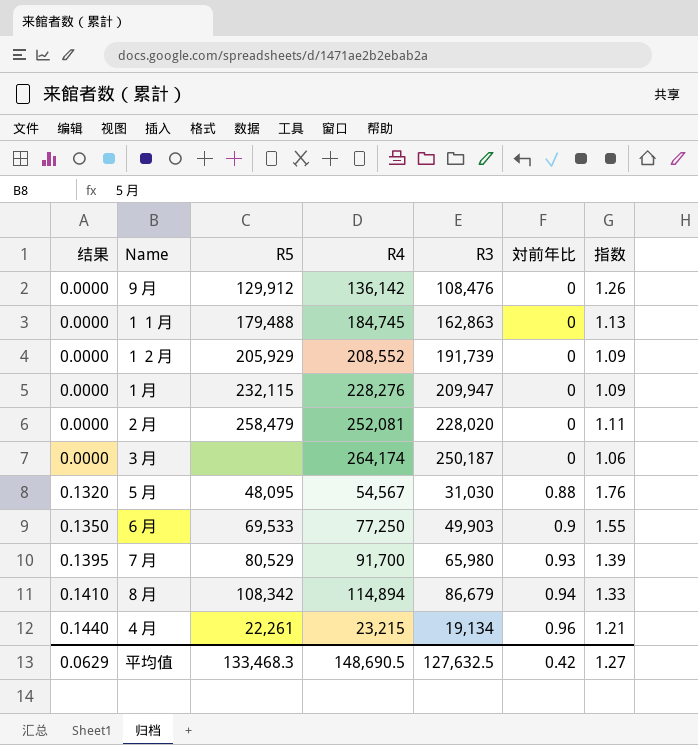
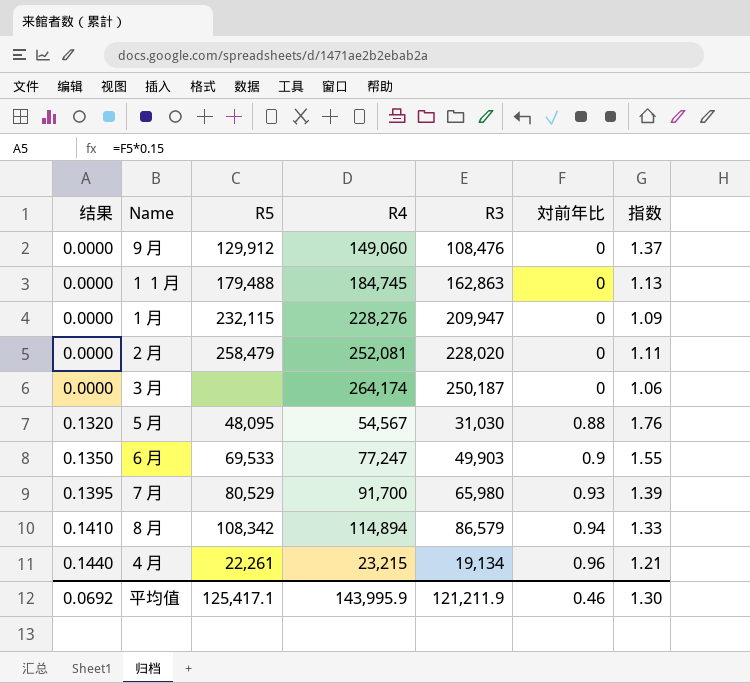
row １２月: 0.0000 | 205,929 | 208,552 | 191,739 | 0 | 1.09 -> none
９月 | R4: 136,142 -> 149,060
９月 | 指数: 1.26 -> 1.37
６月 | R4: 77,250 -> 77,247
８月 | R3: 86,679 -> 86,579
平均值 | 结果: 0.0629 -> 0.0692
平均值 | R5: 133,468.3 -> 125,417.1
平均值 | R4: 148,690.5 -> 143,995.9
平均值 | R3: 127,632.5 -> 121,211.9
平均值 | 対前年比: 0.42 -> 0.46
平均值 | 指数: 1.27 -> 1.30

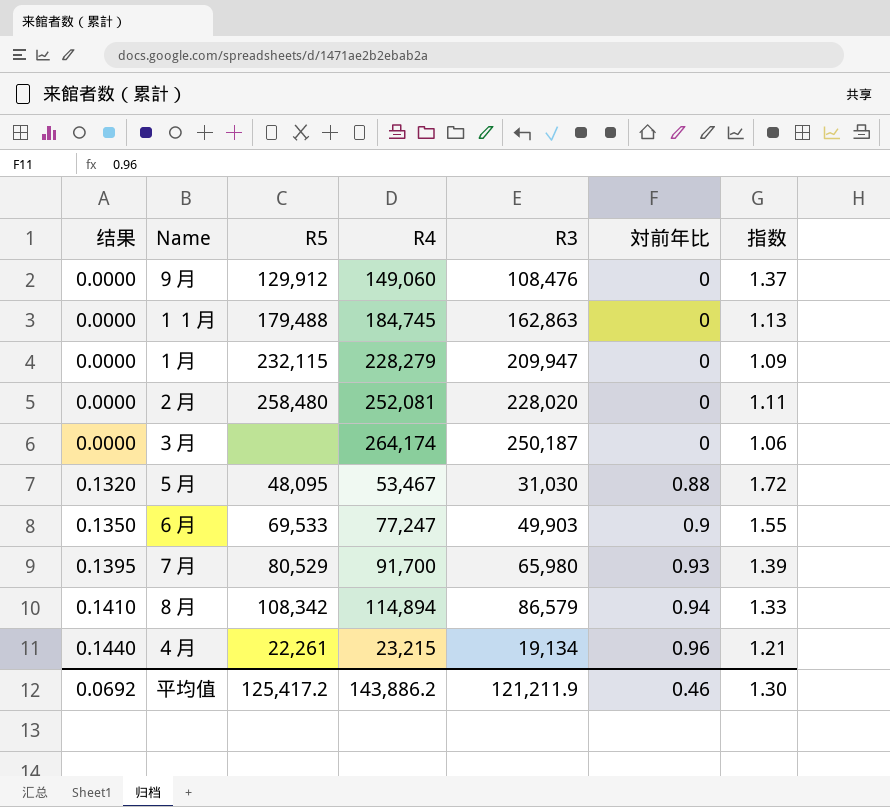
１月 | R4: 228,276 -> 228,279
２月 | R5: 258,479 -> 258,480
５月 | R4: 54,567 -> 53,467
５月 | 指数: 1.76 -> 1.72
平均值 | R5: 125,417.1 -> 125,417.2
平均值 | R4: 143,995.9 -> 143,886.2

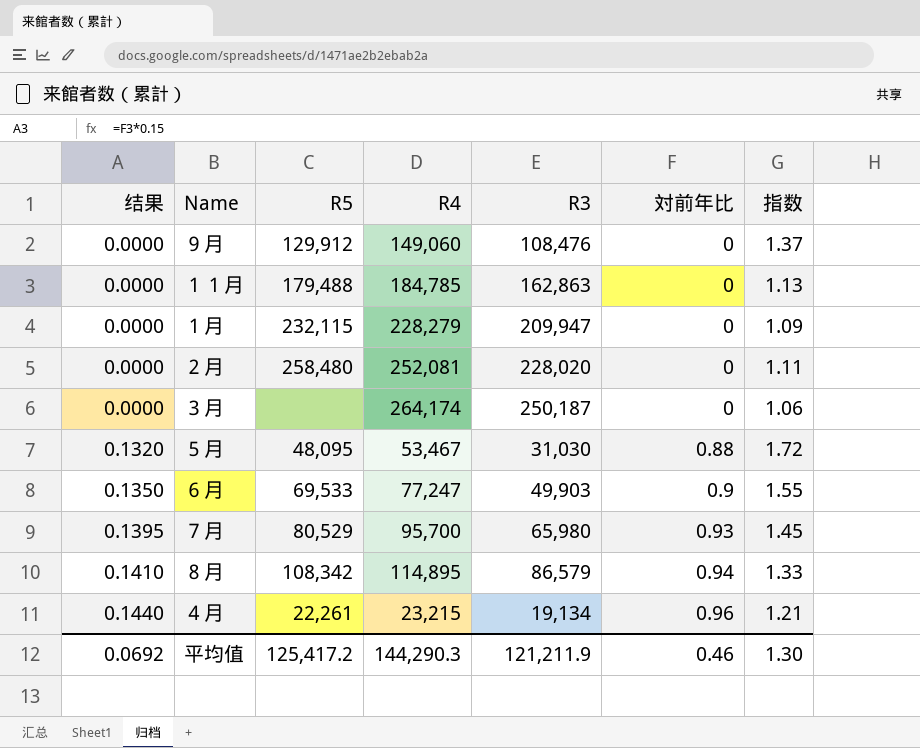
１１月 | R4: 184,745 -> 184,785
７月 | R4: 91,700 -> 95,700
７月 | 指数: 1.39 -> 1.45
８月 | R4: 114,894 -> 114,895
平均值 | R4: 143,886.2 -> 144,290.3

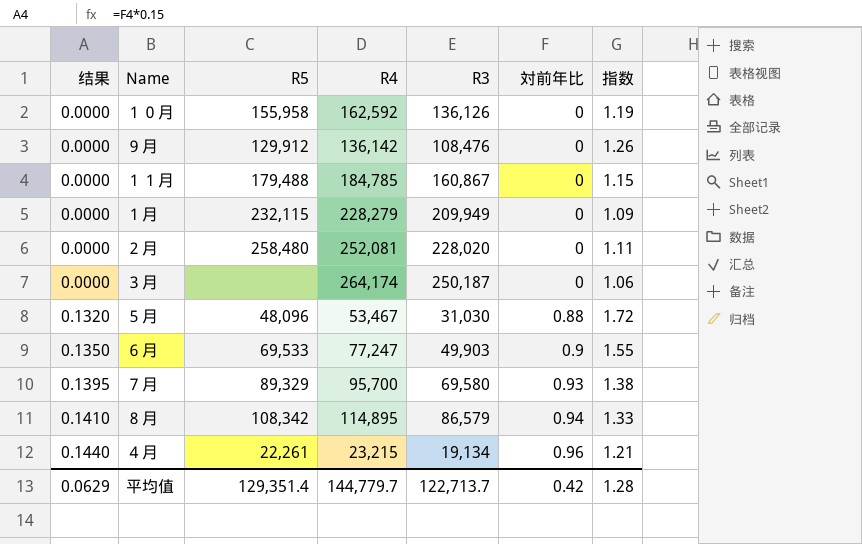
row １０月: none -> 0.0000 | 155,958 | 162,592 | 136,126 | 0 | 1.19
９月 | R4: 149,060 -> 136,142
９月 | 指数: 1.37 -> 1.26
１１月 | R3: 162,863 -> 160,867
１１月 | 指数: 1.13 -> 1.15
１月 | R3: 209,947 -> 209,949
５月 | R5: 48,095 -> 48,096
７月 | R5: 80,529 -> 89,329
７月 | R3: 65,980 -> 69,580
７月 | 指数: 1.45 -> 1.38
平均值 | 结果: 0.0692 -> 0.0629
平均值 | R5: 125,417.2 -> 129,351.4
平均值 | R4: 144,290.3 -> 144,779.7
平均值 | R3: 121,211.9 -> 122,713.7
平均值 | 対前年比: 0.46 -> 0.42
平均值 | 指数: 1.30 -> 1.28

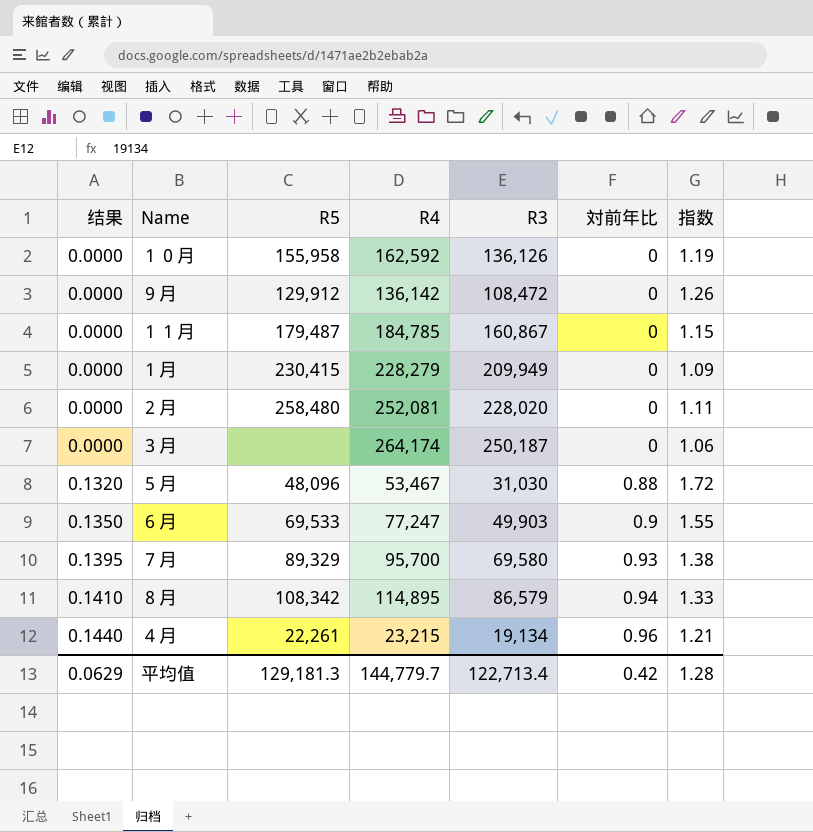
９月 | R3: 108,476 -> 108,472
１１月 | R5: 179,488 -> 179,487
１月 | R5: 232,115 -> 230,415
平均值 | R5: 129,351.4 -> 129,181.3
平均值 | R3: 122,713.7 -> 122,713.4

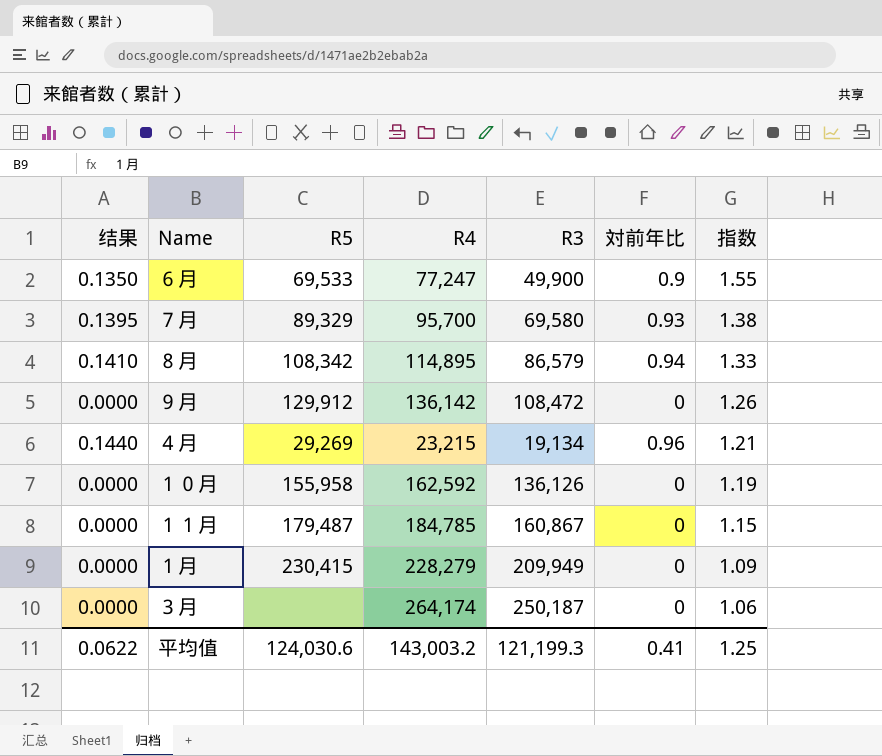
row order: 结果 ascending -> 指数 descending
row ２月: 0.0000 | 258,480 | 252,081 | 228,020 | 0 | 1.11 -> none
row ５月: 0.1320 | 48,096 | 53,467 | 31,030 | 0.88 | 1.72 -> none
６月 | R3: 49,903 -> 49,900
４月 | R5: 22,261 -> 29,269
平均值 | 结果: 0.0629 -> 0.0622
平均值 | R5: 129,181.3 -> 124,030.6
平均值 | R4: 144,779.7 -> 143,003.2
平均值 | R3: 122,713.4 -> 121,199.3
平均值 | 対前年比: 0.42 -> 0.41
平均值 | 指数: 1.28 -> 1.25

